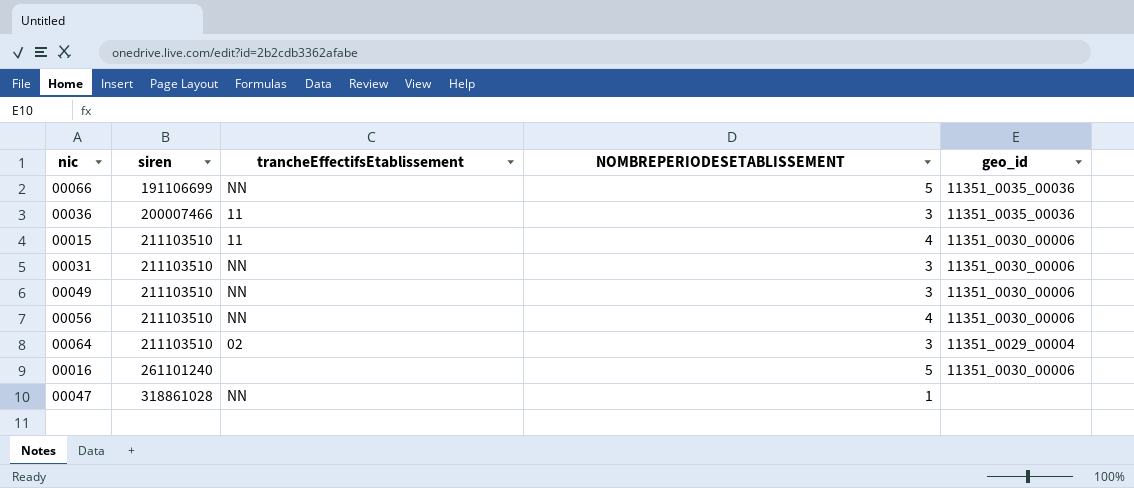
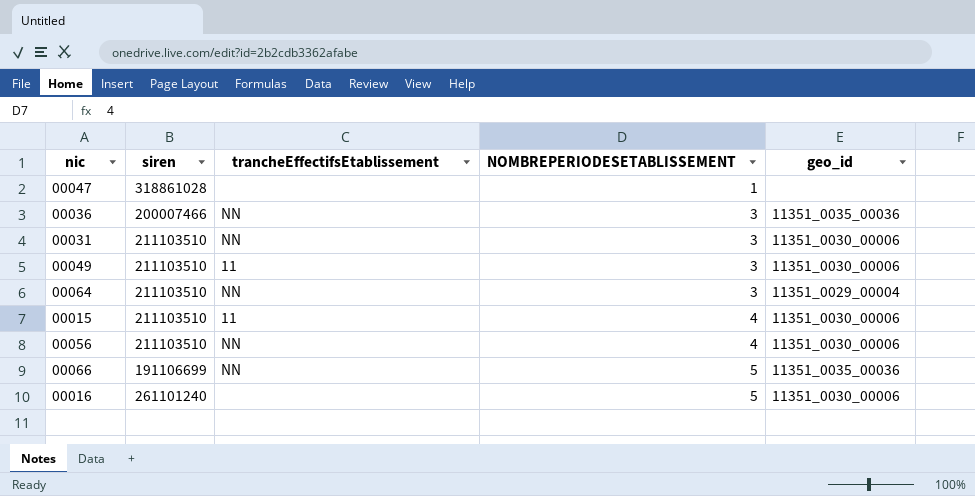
row order: siren ascending -> NOMBREPERIODESETABLISSEMENT ascending
00047 | trancheEffectifsEtablissement: NN -> none
00036 | trancheEffectifsEtablissement: 11 -> NN
00049 | trancheEffectifsEtablissement: NN -> 11
00064 | trancheEffectifsEtablissement: 02 -> NN

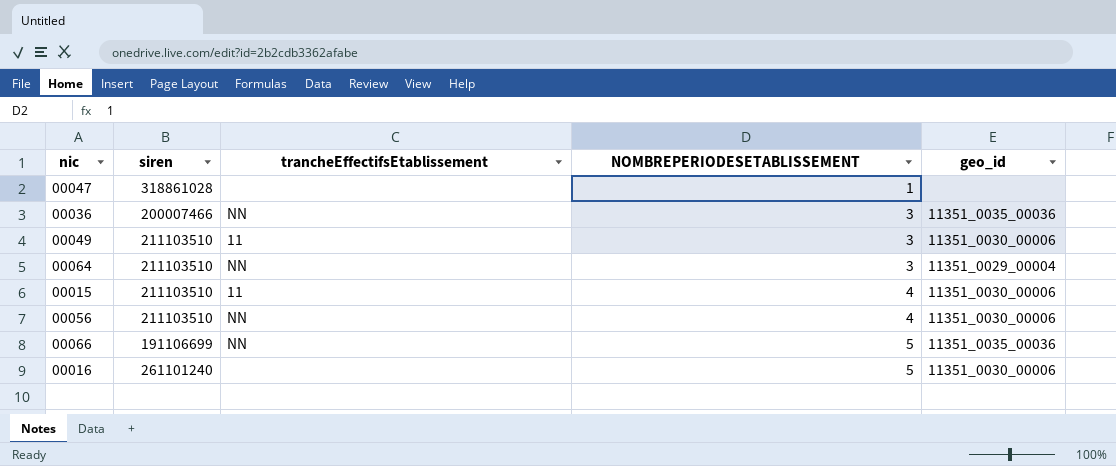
row 00031: 211103510 | NN | 3 | 11351_0030_00006 -> none

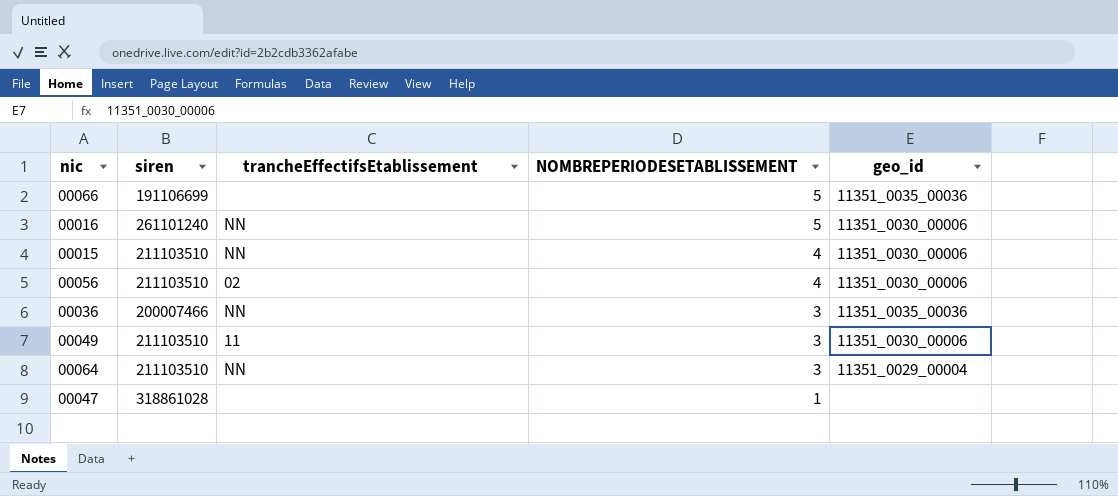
row order: NOMBREPERIODESETABLISSEMENT ascending -> NOMBREPERIODESETABLISSEMENT descending
00066 | trancheEffectifsEtablissement: NN -> none
00016 | trancheEffectifsEtablissement: none -> NN
00015 | trancheEffectifsEtablissement: 11 -> NN
00056 | trancheEffectifsEtablissement: NN -> 02

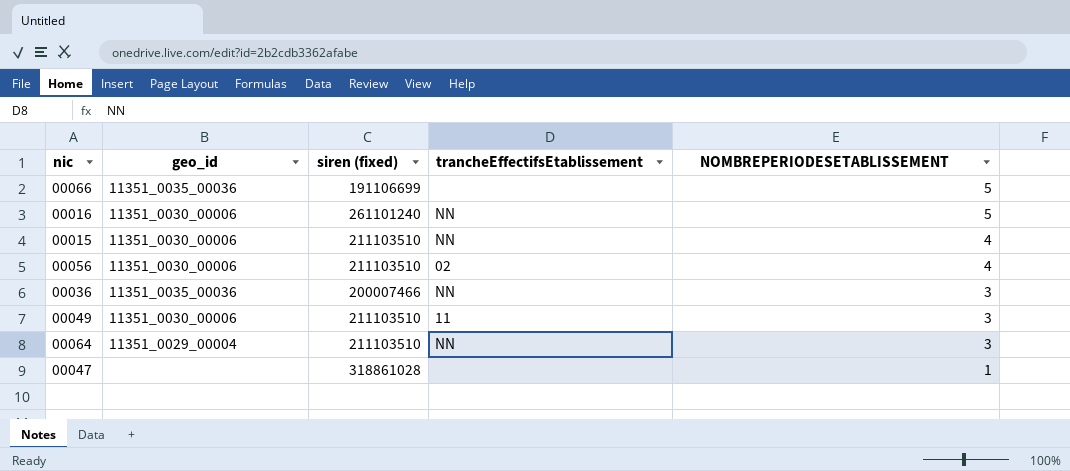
column geo_id | position: 5 -> 2
column name: siren -> siren (fixed)

